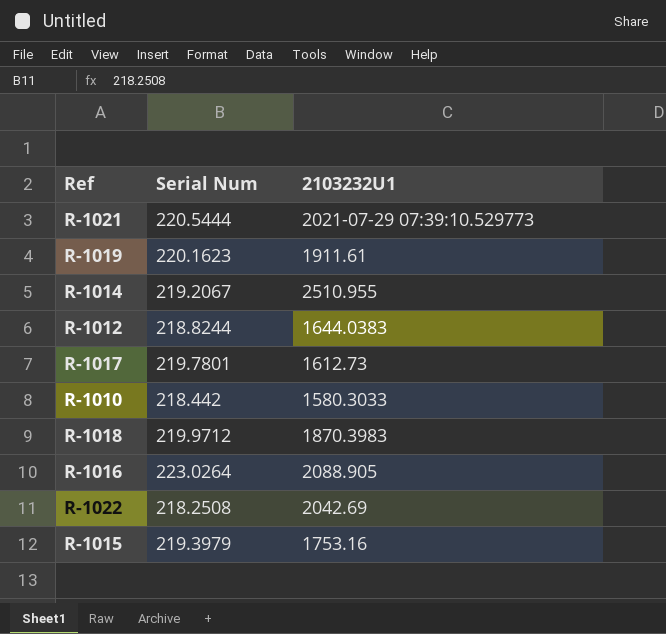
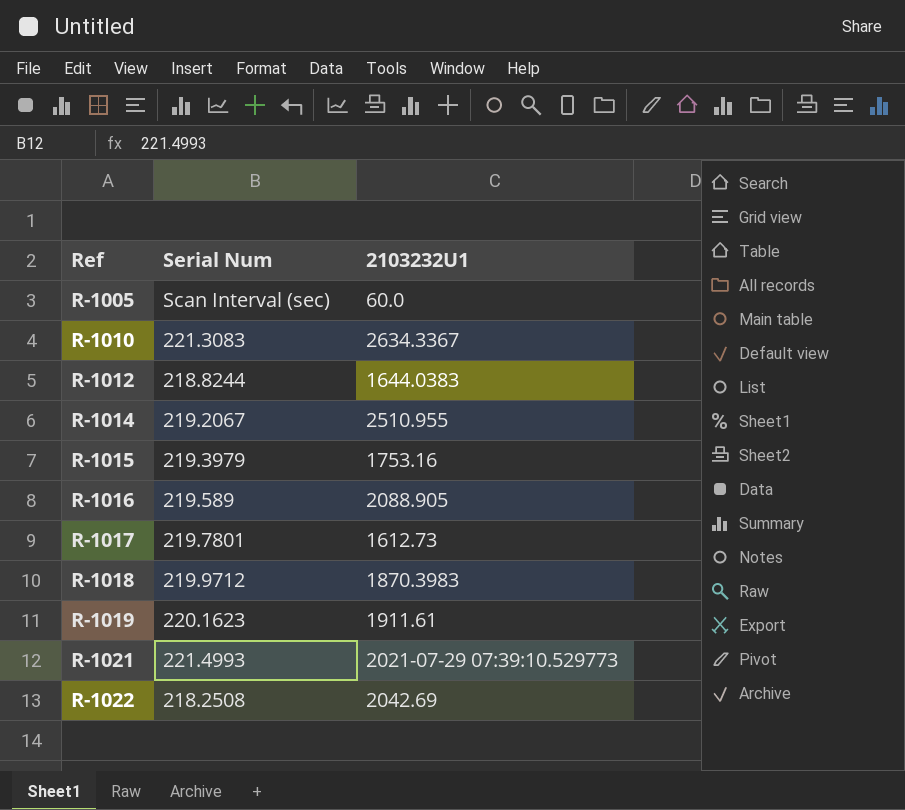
row order: none -> Ref ascending
row R-1005: none -> Scan Interval (sec) | 60.0
R-1010 | Serial Num: 218.442 -> 221.3083
R-1010 | 2103232U1: 1580.3033 -> 2634.3367
R-1016 | Serial Num: 223.0264 -> 219.589
R-1021 | Serial Num: 220.5444 -> 221.4993

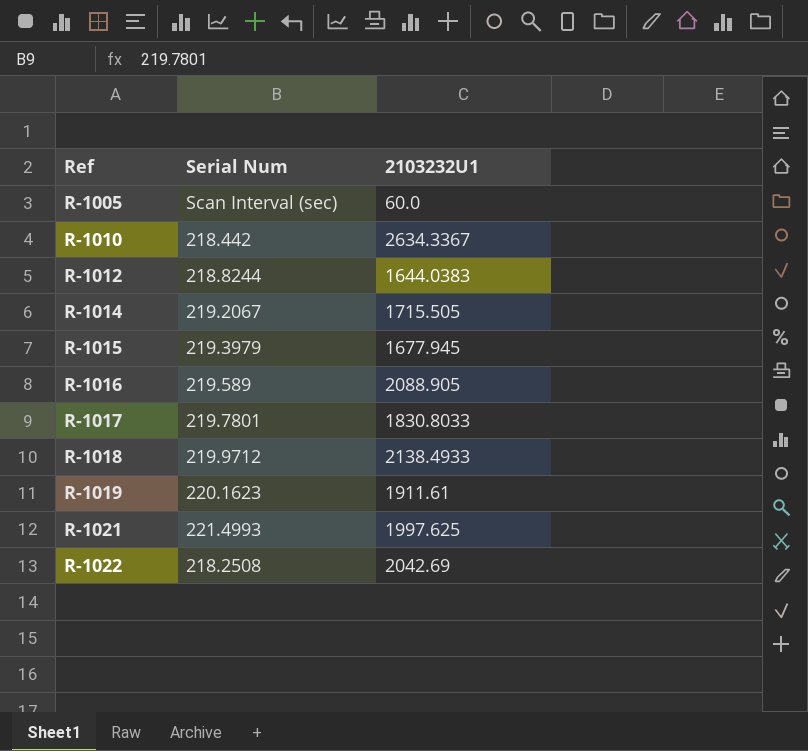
R-1010 | Serial Num: 221.3083 -> 218.442
R-1014 | 2103232U1: 2510.955 -> 1715.505
R-1015 | 2103232U1: 1753.16 -> 1677.945
R-1017 | 2103232U1: 1612.73 -> 1830.8033
R-1018 | 2103232U1: 1870.3983 -> 2138.4933
R-1021 | 2103232U1: 2021-07-29 07:39:10.529773 -> 1997.625

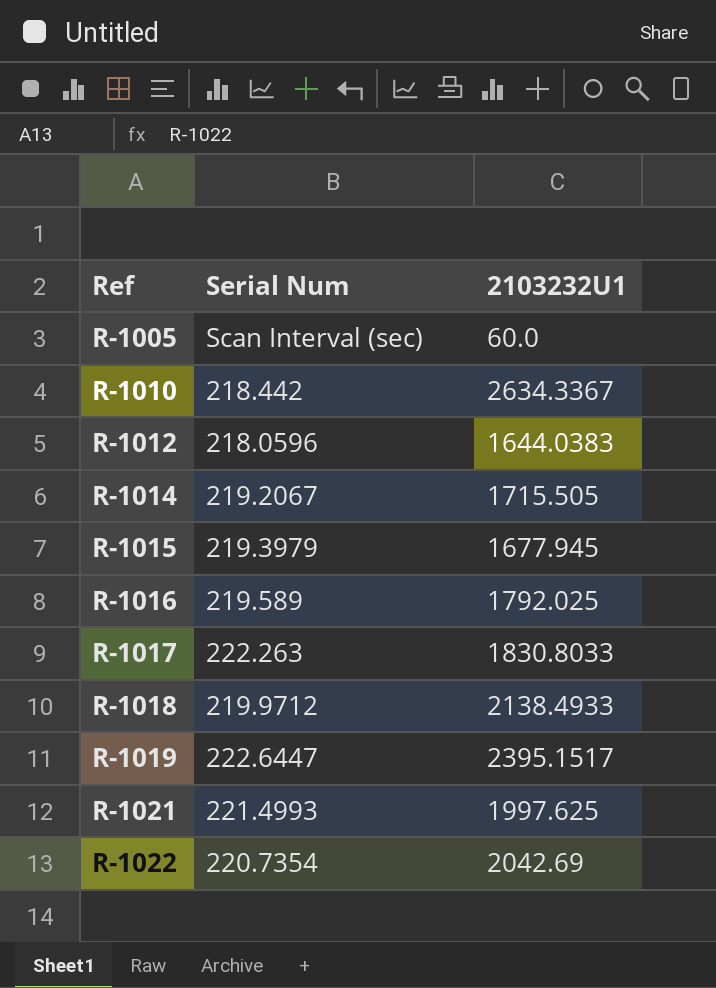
R-1012 | Serial Num: 218.8244 -> 218.0596
R-1016 | 2103232U1: 2088.905 -> 1792.025
R-1017 | Serial Num: 219.7801 -> 222.263
R-1019 | Serial Num: 220.1623 -> 222.6447
R-1019 | 2103232U1: 1911.61 -> 2395.1517
R-1022 | Serial Num: 218.2508 -> 220.7354

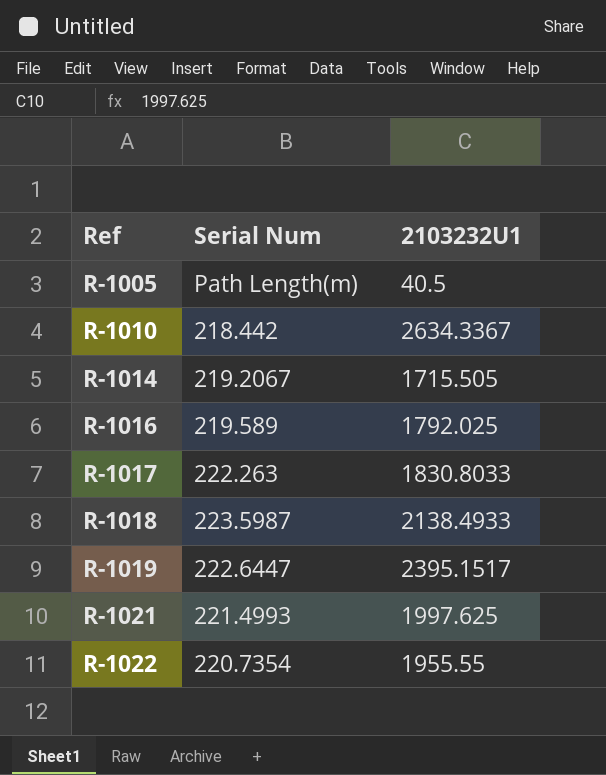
row R-1012: 218.0596 | 1644.0383 -> none
row R-1015: 219.3979 | 1677.945 -> none
R-1005 | Serial Num: Scan Interval (sec) -> Path Length(m)
R-1005 | 2103232U1: 60.0 -> 40.5
R-1018 | Serial Num: 219.9712 -> 223.5987
R-1022 | 2103232U1: 2042.69 -> 1955.55

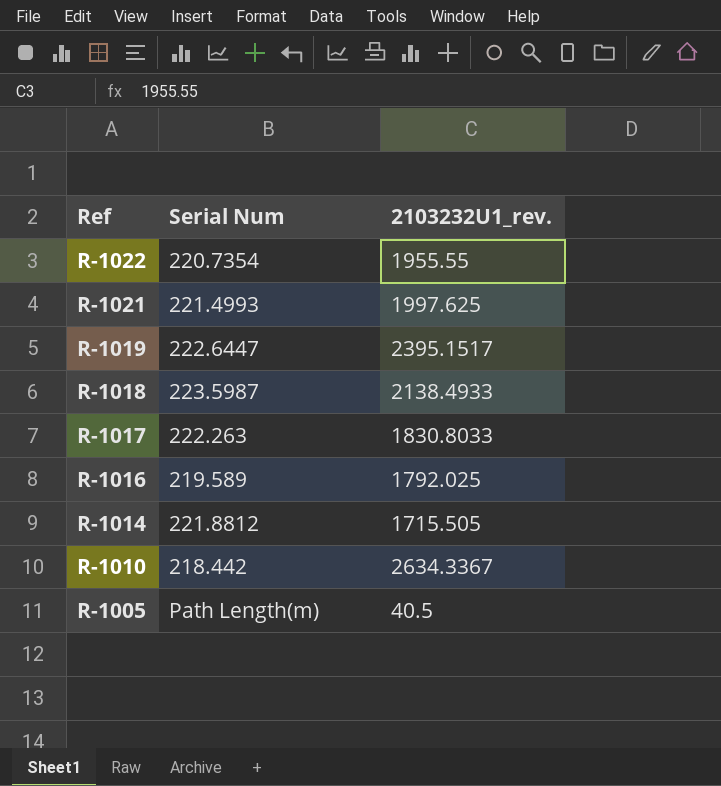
row order: Ref ascending -> Ref descending
column name: 2103232U1 -> 2103232U1_rev.
R-1014 | Serial Num: 219.2067 -> 221.8812

